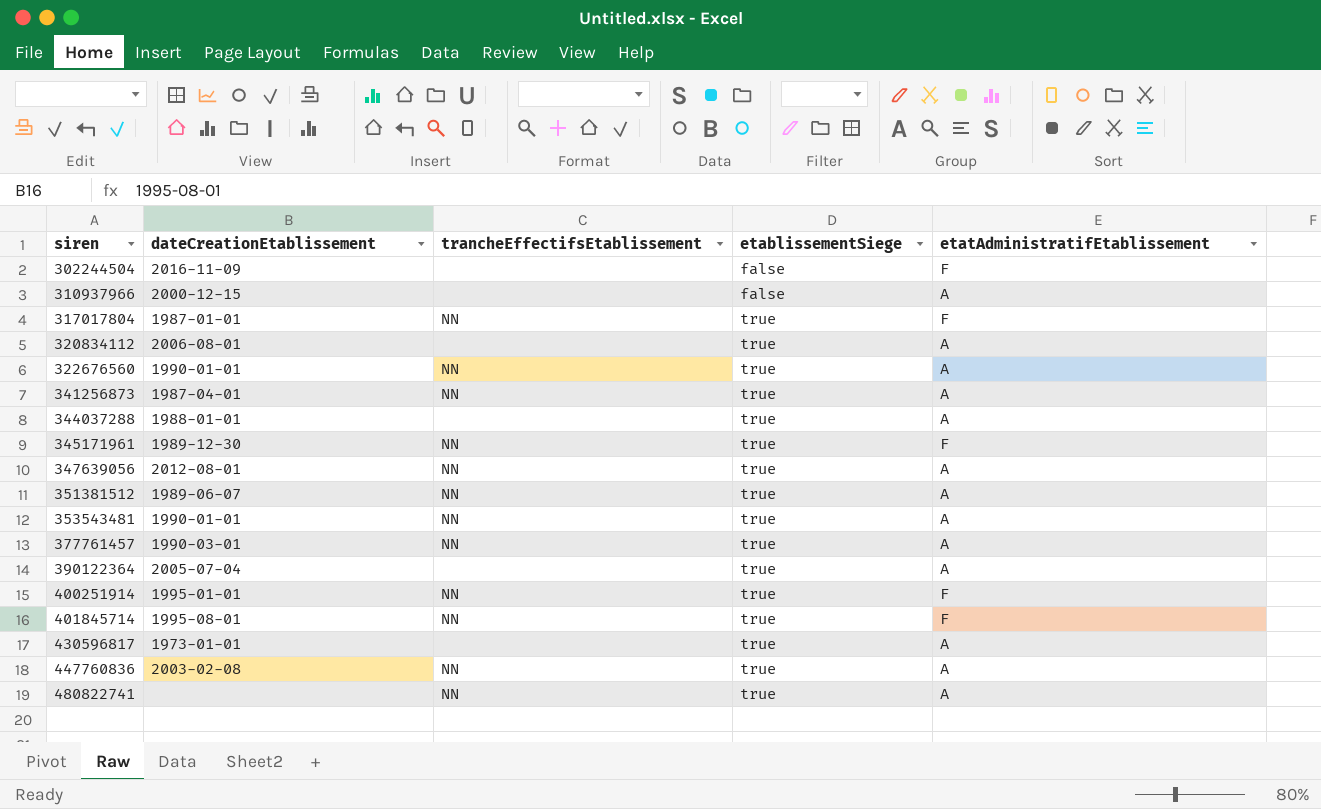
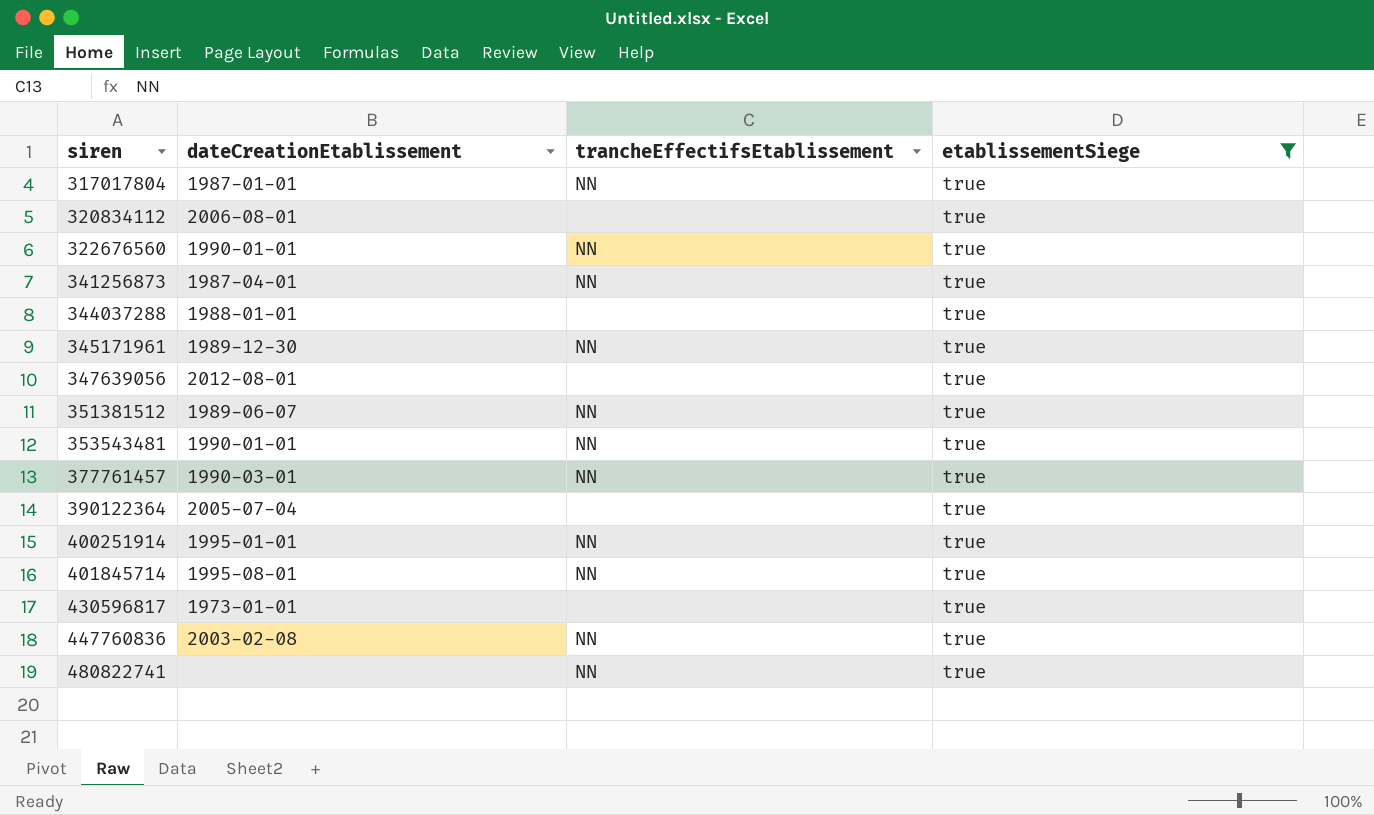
filter: none -> etablissementSiege = true
column etatAdministratifEtablissement | position: 5 -> none
347639056 | trancheEffectifsEtablissement: NN -> none

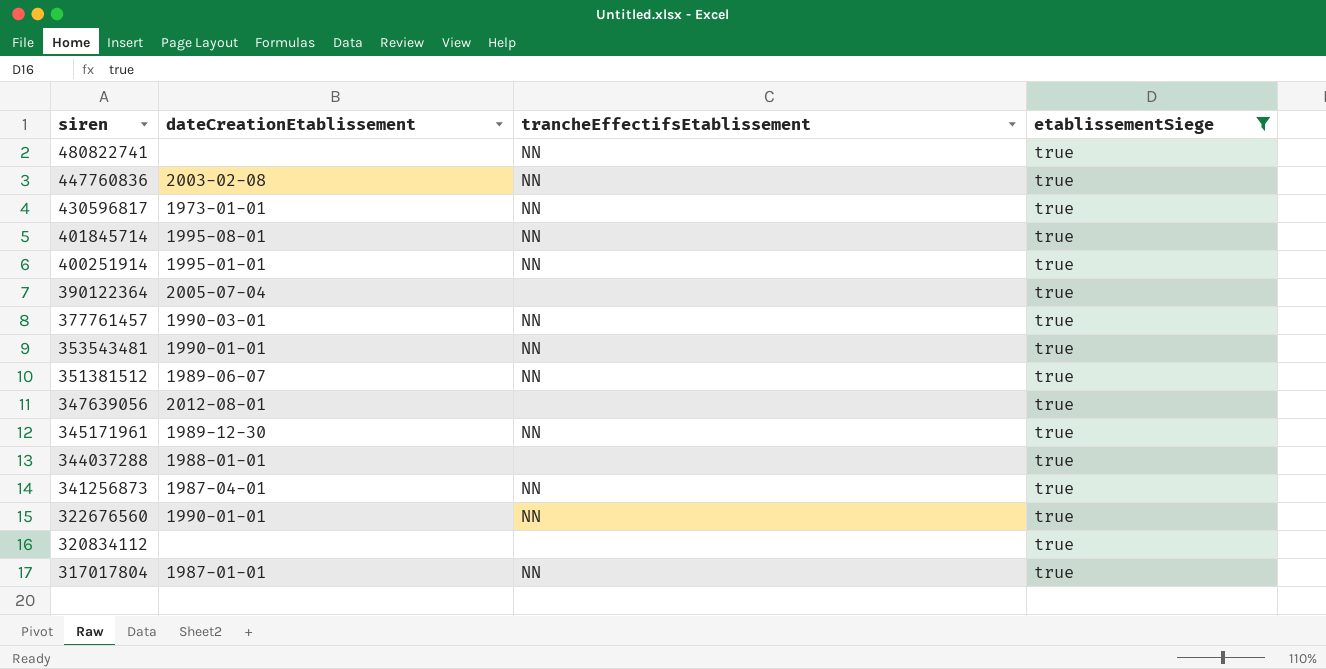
row order: siren ascending -> siren descending
430596817 | trancheEffectifsEtablissement: none -> NN
320834112 | dateCreationEtablissement: 2006-08-01 -> none

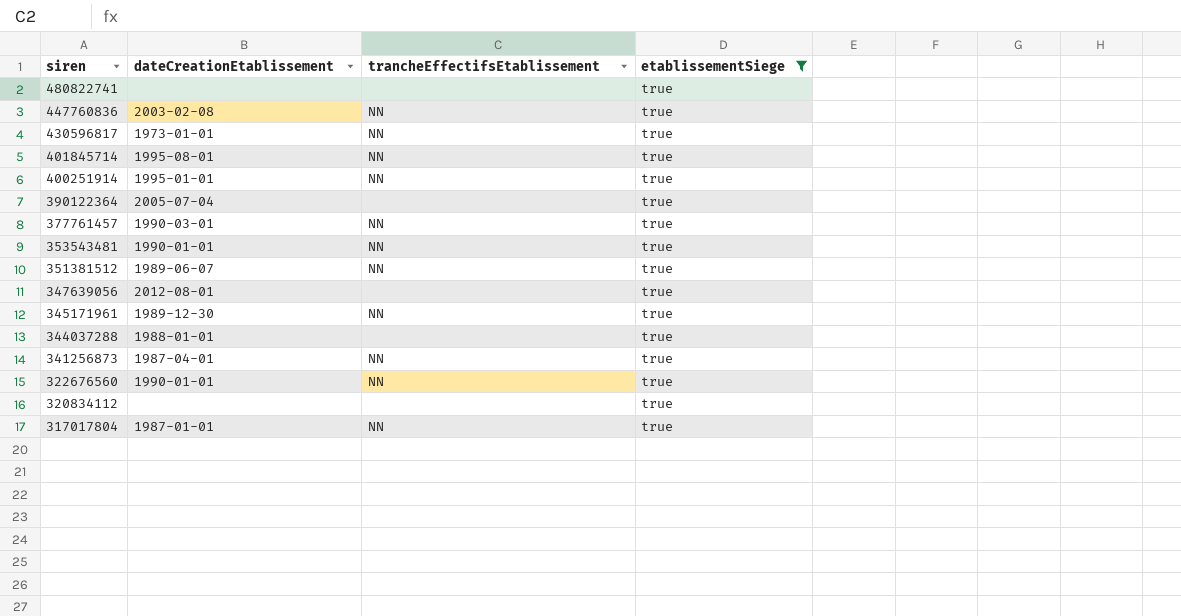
480822741 | trancheEffectifsEtablissement: NN -> none

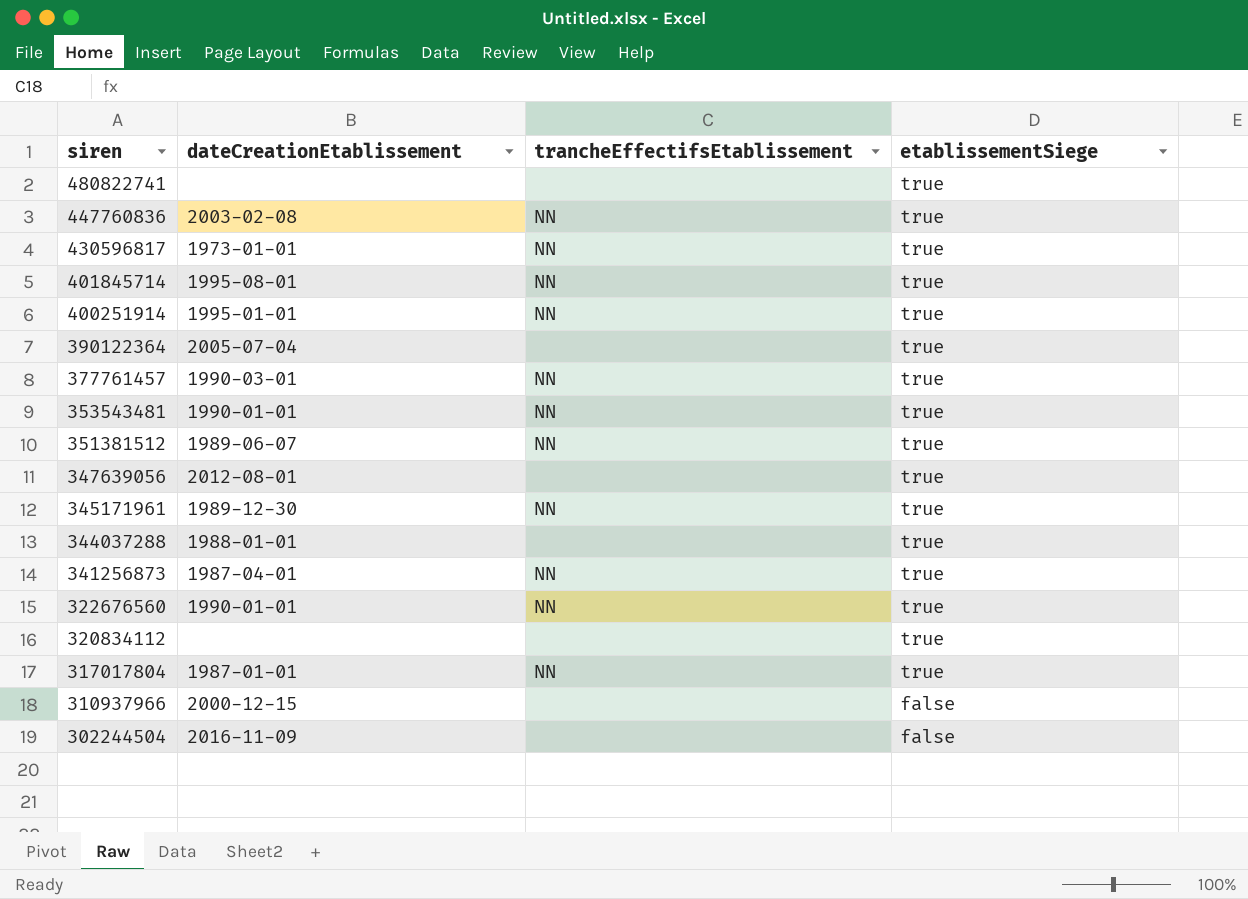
filter: etablissementSiege = true -> none

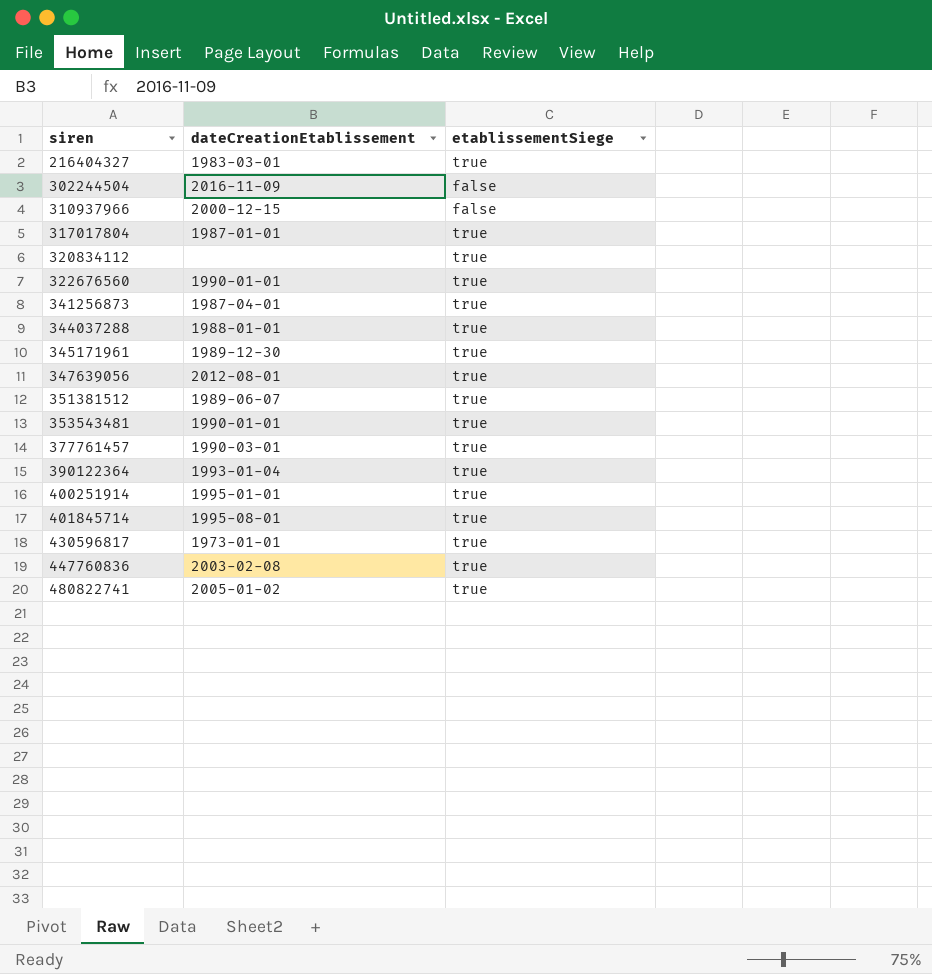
row order: siren descending -> siren ascending
column trancheEffectifsEtablissement | position: 3 -> none
row 216404327: none -> 1983-03-01 | true
390122364 | dateCreationEtablissement: 2005-07-04 -> 1993-01-04
480822741 | dateCreationEtablissement: none -> 2005-01-02

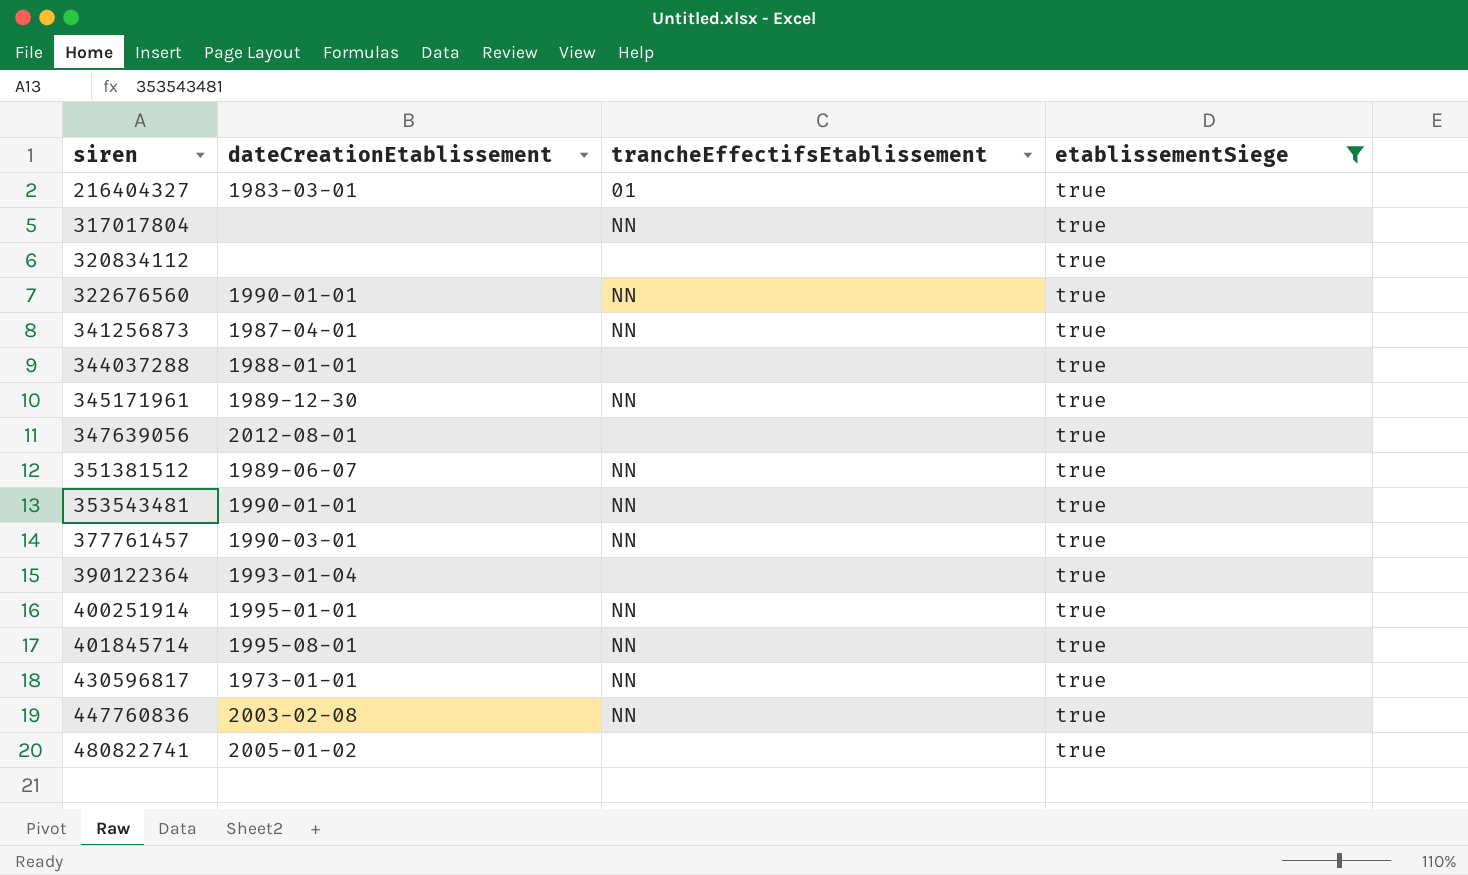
filter: none -> etablissementSiege = true
column trancheEffectifsEtablissement | position: none -> 3
317017804 | dateCreationEtablissement: 1987-01-01 -> none

